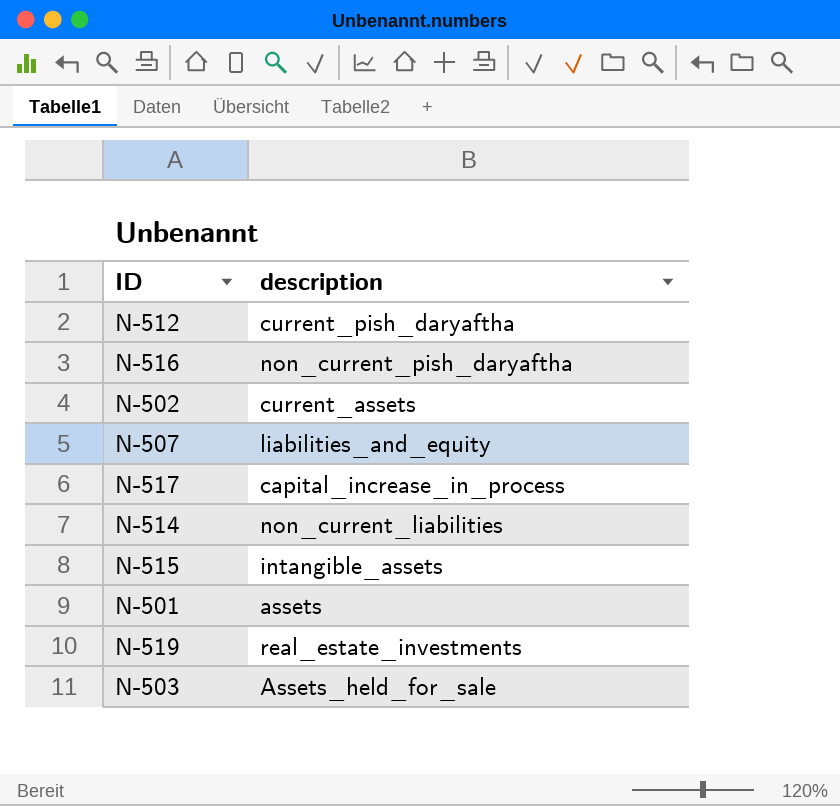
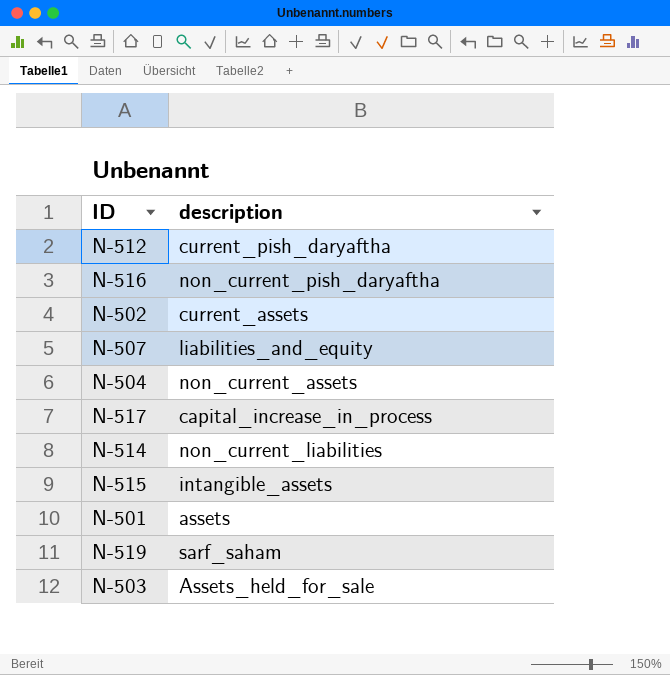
row N-504: none -> non_current_assets
N-519 | description: real_estate_investments -> sarf_saham

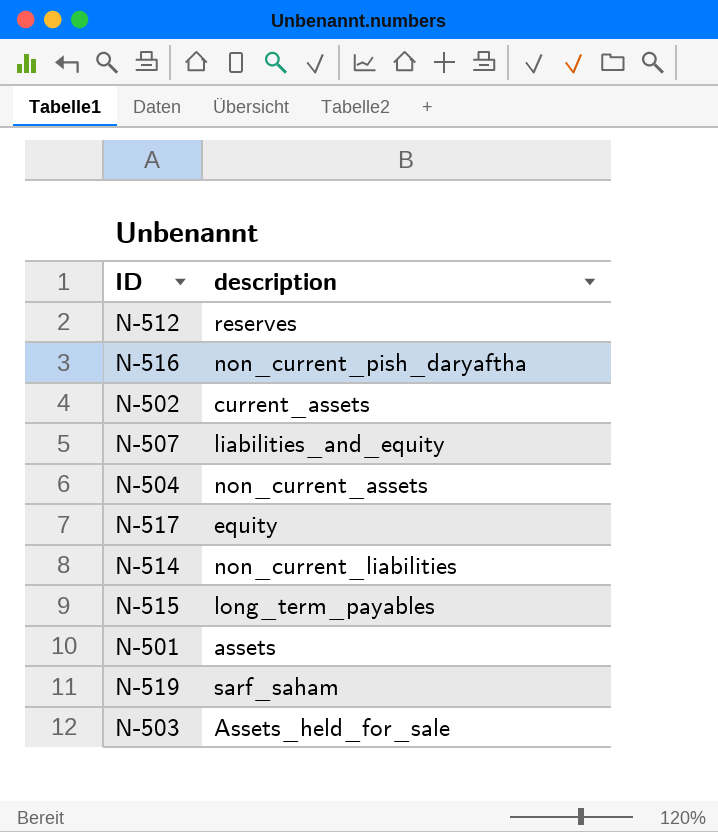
N-512 | description: current_pish_daryaftha -> reserves
N-517 | description: capital_increase_in_process -> equity
N-515 | description: intangible_assets -> long_term_payables

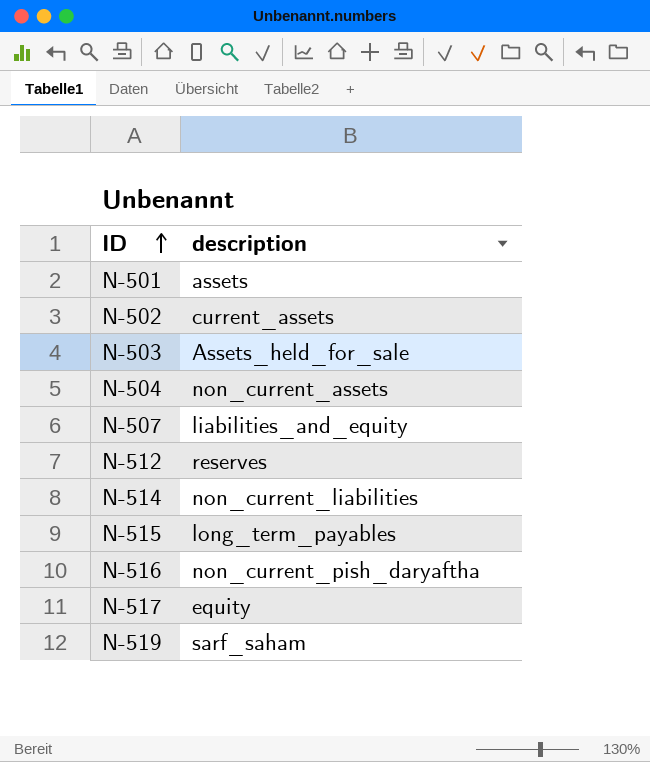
row order: none -> ID ascending

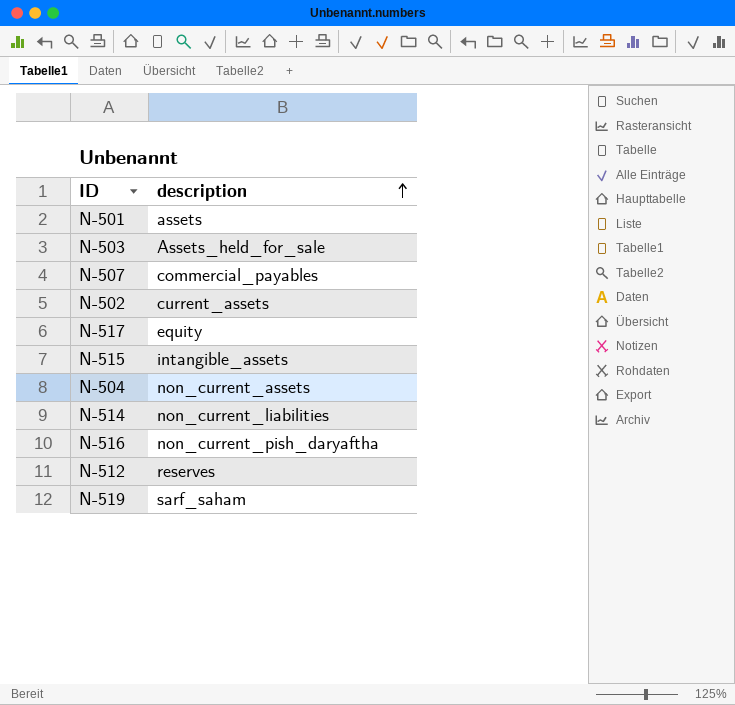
row order: ID ascending -> description ascending
N-507 | description: liabilities_and_equity -> commercial_payables
N-515 | description: long_term_payables -> intangible_assets

